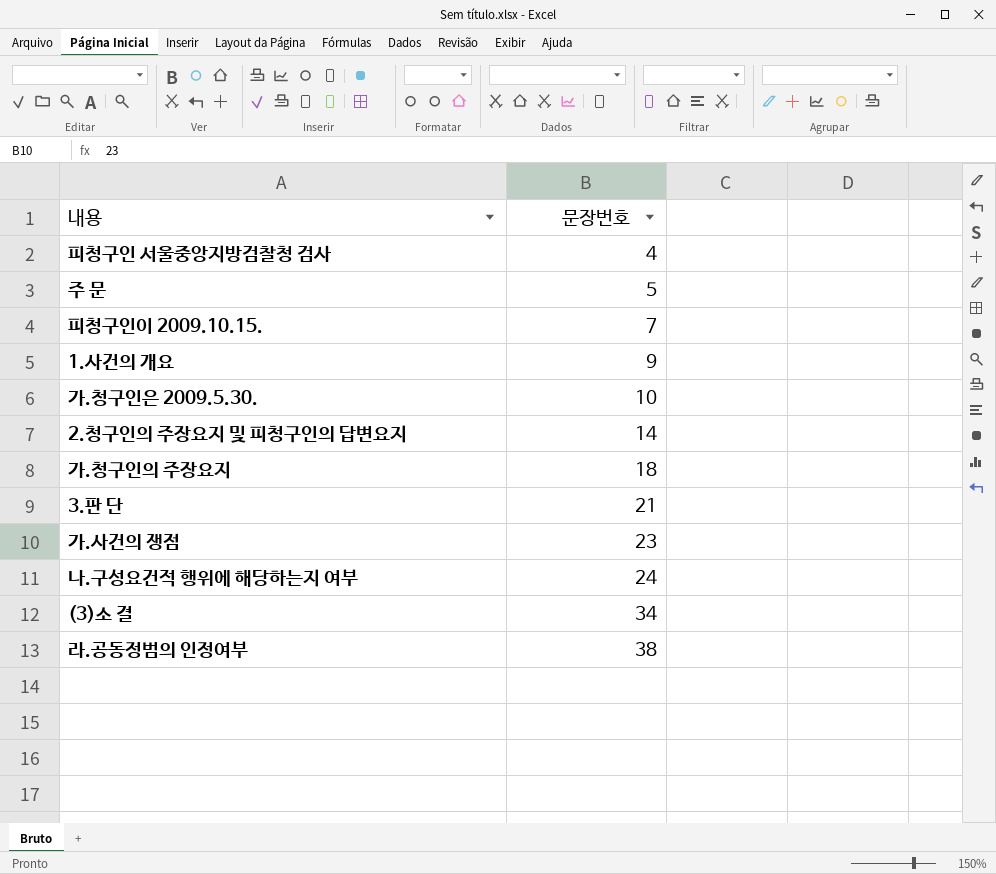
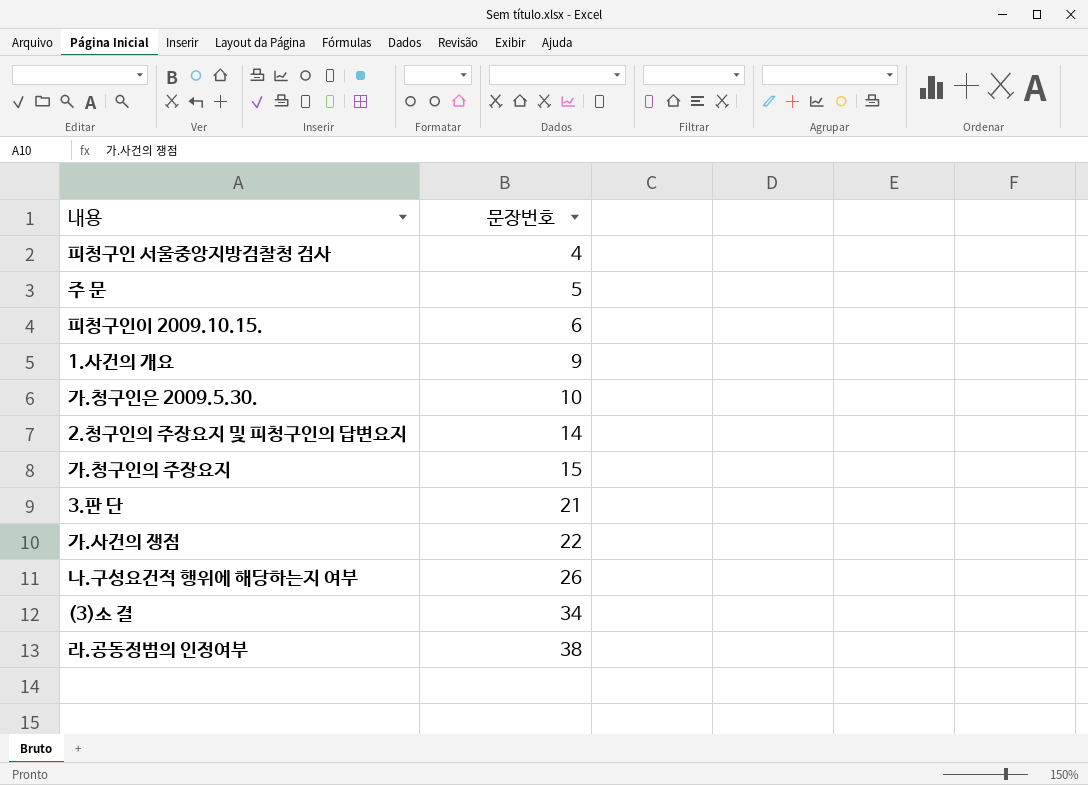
피청구인이 2009.10.15. | 문장번호: 7 -> 6
가.청구인의 주장요지 | 문장번호: 18 -> 15
가.사건의 쟁점 | 문장번호: 23 -> 22
나.구성요건적 행위에 해당하는지 여부 | 문장번호: 24 -> 26

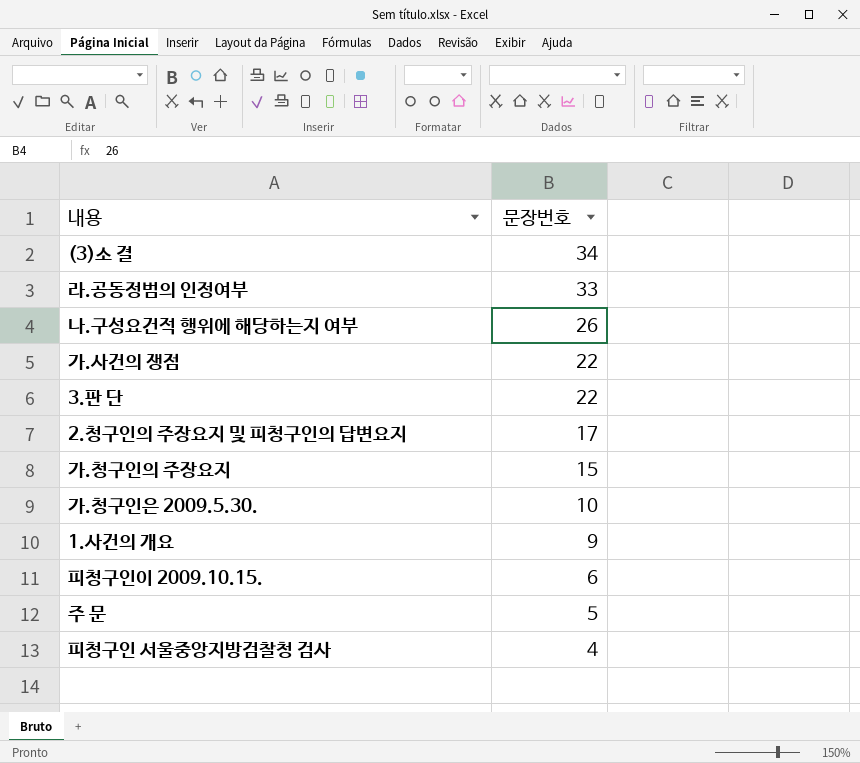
row order: 문장번호 ascending -> 문장번호 descending
라.공동정범의 인정여부 | 문장번호: 38 -> 33
3.판 단 | 문장번호: 21 -> 22
2.청구인의 주장요지 및 피청구인의 답변요지 | 문장번호: 14 -> 17

